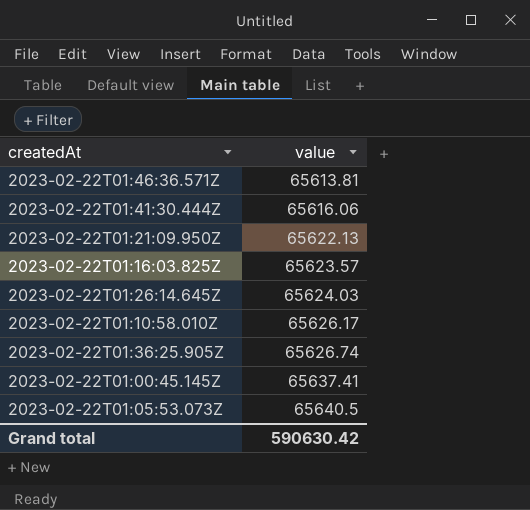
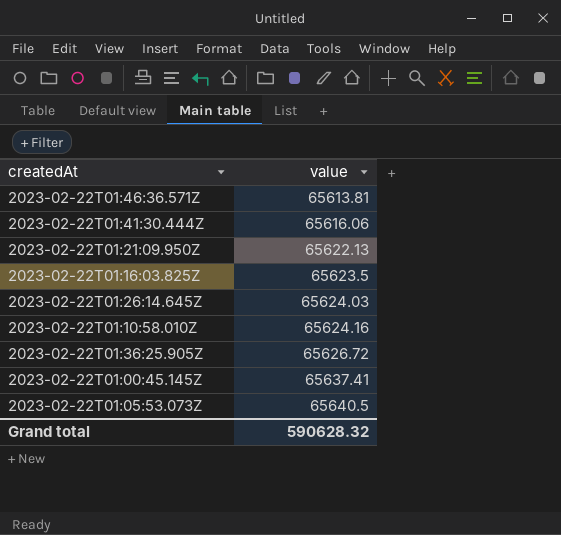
2023-02-22T01:16:03.825Z | value: 65623.57 -> 65623.5
2023-02-22T01:10:58.010Z | value: 65626.17 -> 65624.16
2023-02-22T01:36:25.905Z | value: 65626.74 -> 65626.72
Grand total | value: 590630.42 -> 590628.32

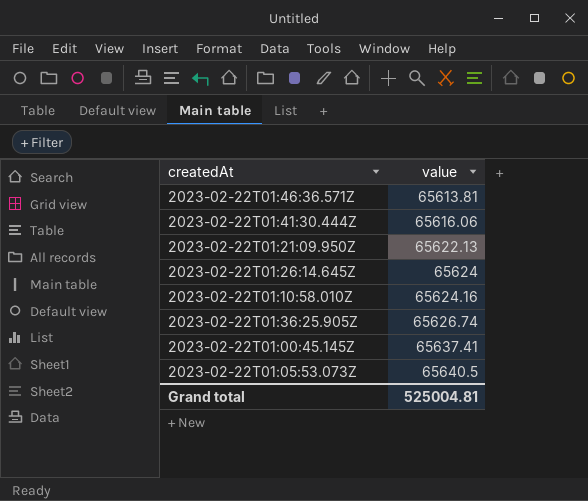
row 2023-02-22T01:16:03.825Z: 65623.5 -> none
2023-02-22T01:26:14.645Z | value: 65624.03 -> 65624
2023-02-22T01:36:25.905Z | value: 65626.72 -> 65626.74
Grand total | value: 590628.32 -> 525004.81

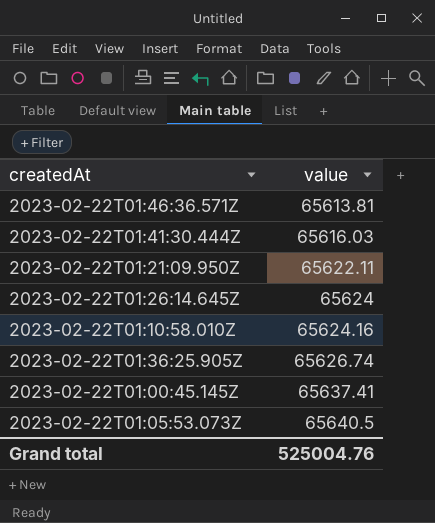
2023-02-22T01:41:30.444Z | value: 65616.06 -> 65616.03
2023-02-22T01:21:09.950Z | value: 65622.13 -> 65622.11
Grand total | value: 525004.81 -> 525004.76

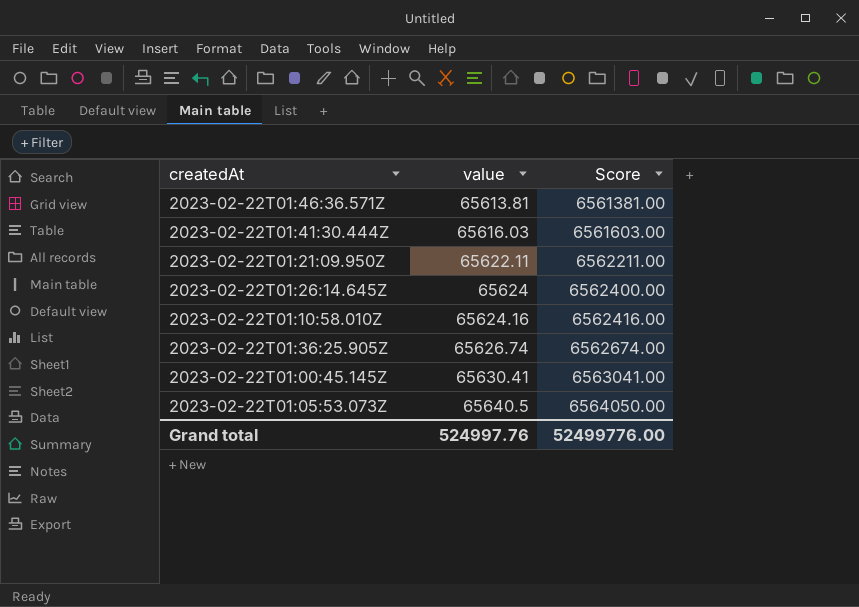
column Score | formula: none -> [value] * 100
2023-02-22T01:00:45.145Z | value: 65637.41 -> 65630.41
Grand total | value: 525004.76 -> 524997.76

